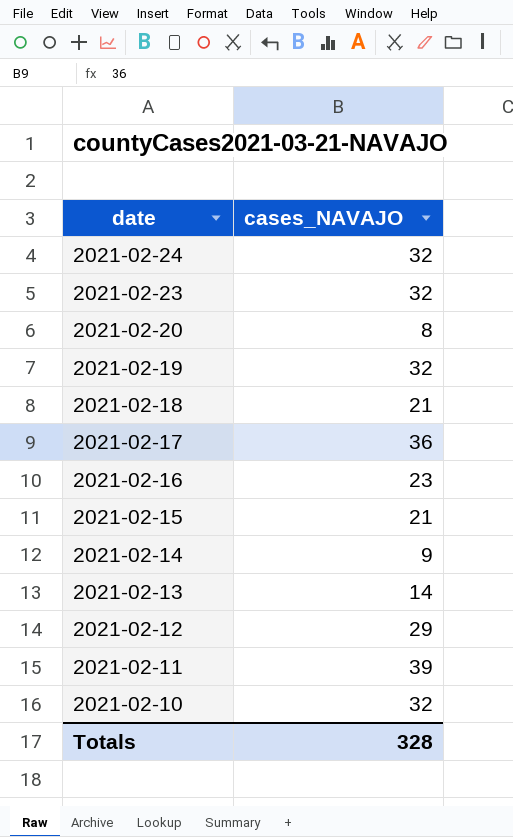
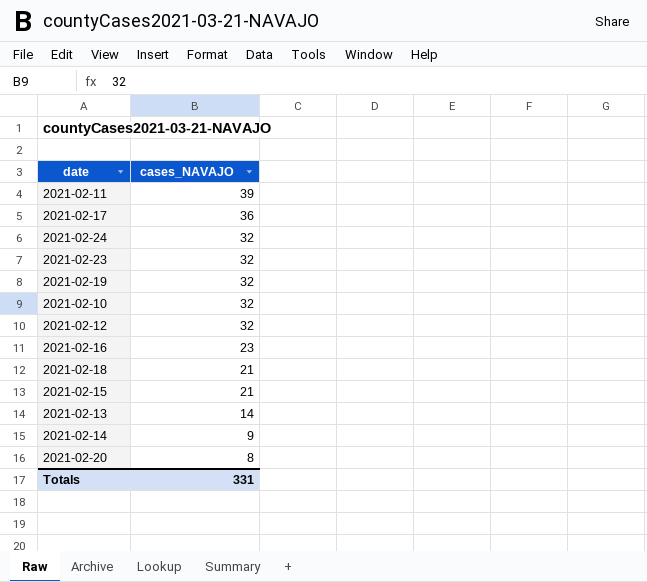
row order: date descending -> cases_NAVAJO descending
2021-02-12 | cases_NAVAJO: 29 -> 32
Totals | cases_NAVAJO: 328 -> 331

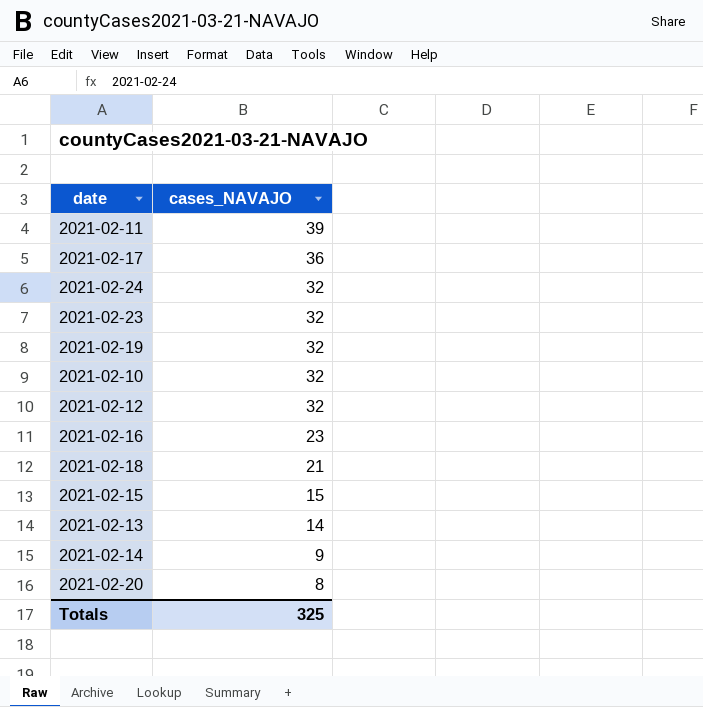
2021-02-15 | cases_NAVAJO: 21 -> 15
Totals | cases_NAVAJO: 331 -> 325

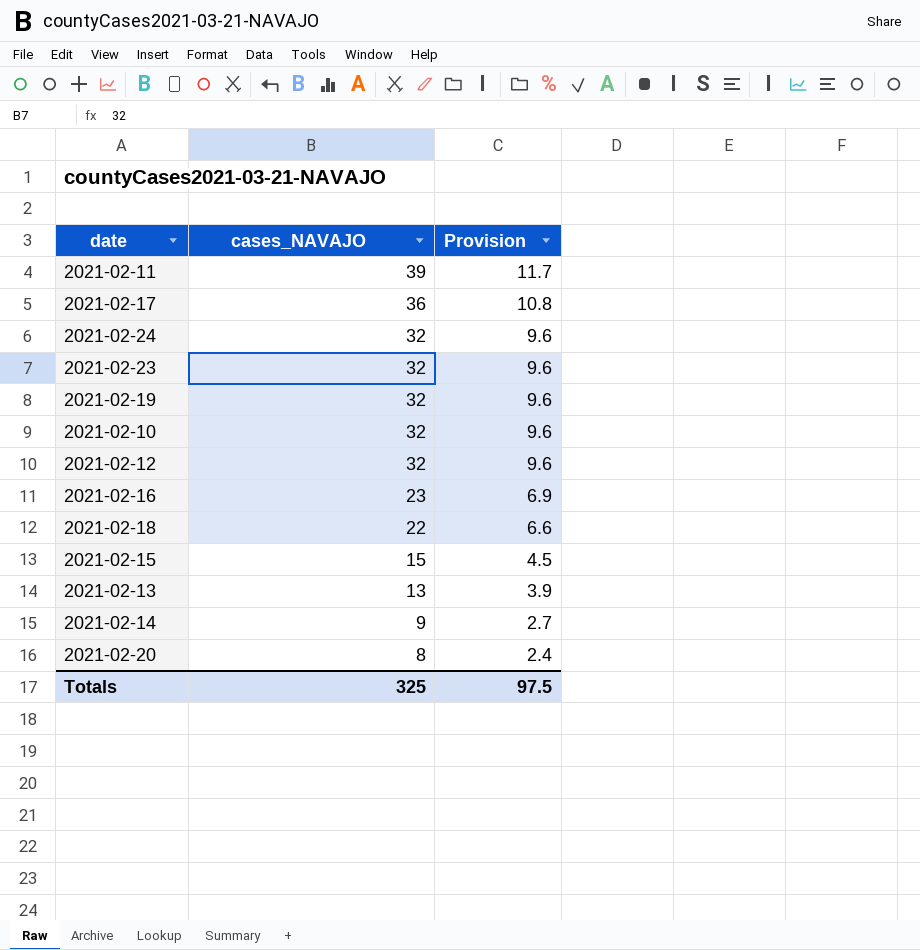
column Provision | formula: none -> [cases_NAVAJO] * 0.3
2021-02-18 | cases_NAVAJO: 21 -> 22
2021-02-13 | cases_NAVAJO: 14 -> 13

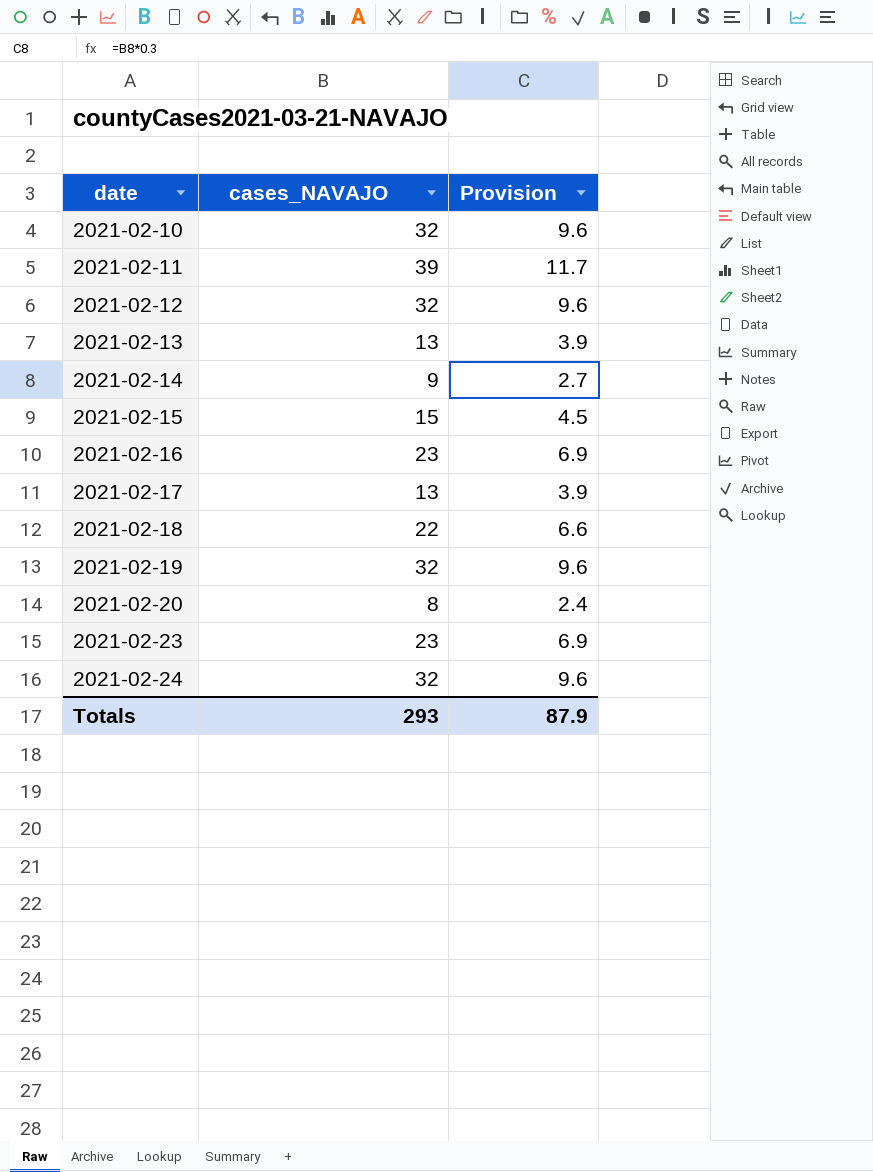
row order: cases_NAVAJO descending -> date ascending
2021-02-17 | cases_NAVAJO: 36 -> 13
2021-02-17 | Provision: 10.8 -> 3.9
2021-02-23 | cases_NAVAJO: 32 -> 23
2021-02-23 | Provision: 9.6 -> 6.9
Totals | cases_NAVAJO: 325 -> 293
Totals | Provision: 97.5 -> 87.9

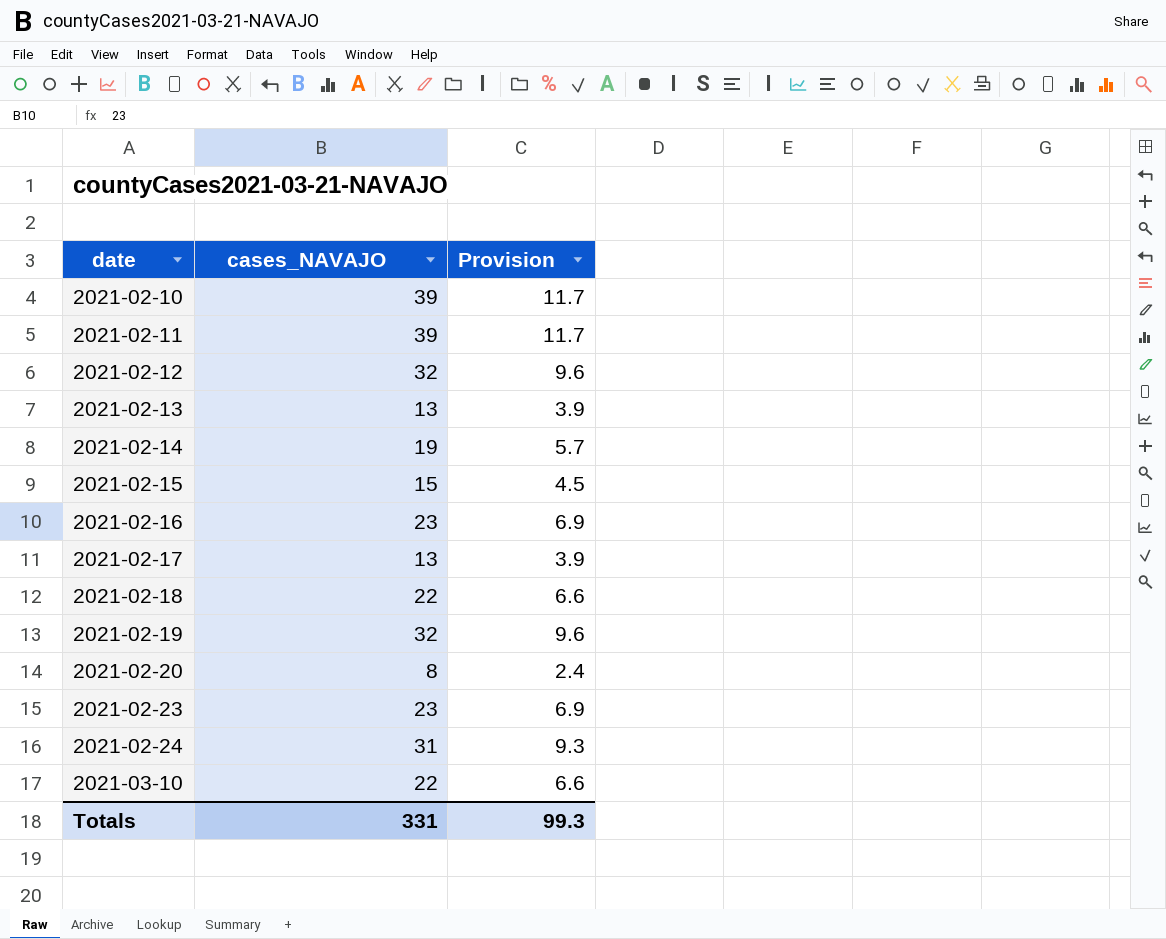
2021-02-10 | cases_NAVAJO: 32 -> 39
2021-02-10 | Provision: 9.6 -> 11.7
2021-02-14 | cases_NAVAJO: 9 -> 19
2021-02-14 | Provision: 2.7 -> 5.7
2021-02-24 | cases_NAVAJO: 32 -> 31
2021-02-24 | Provision: 9.6 -> 9.3
row 2021-03-10: none -> 22 | 6.6
Totals | cases_NAVAJO: 293 -> 331
Totals | Provision: 87.9 -> 99.3

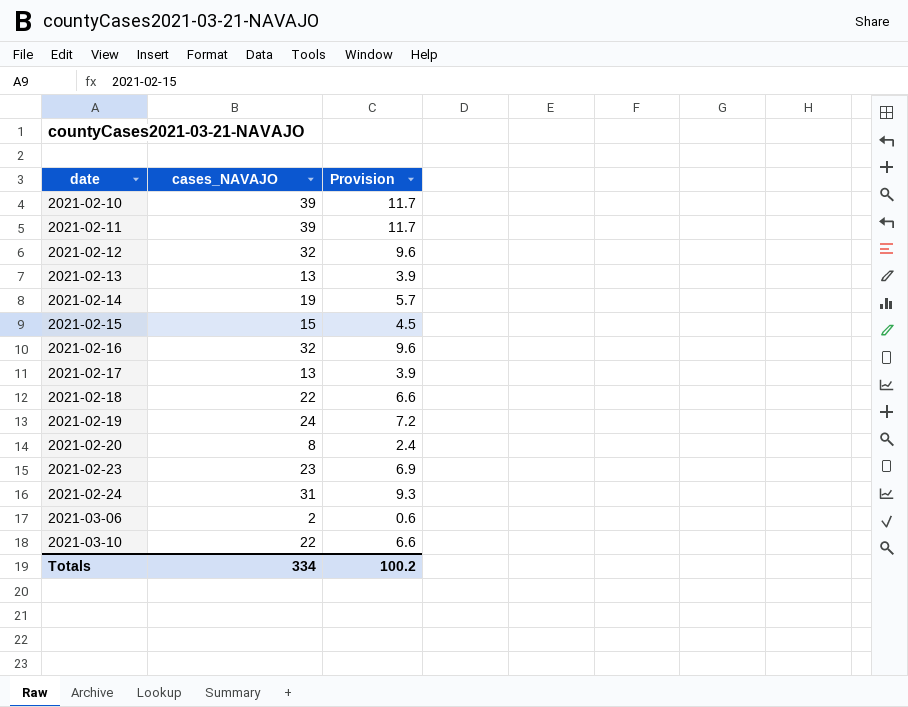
2021-02-16 | cases_NAVAJO: 23 -> 32
2021-02-16 | Provision: 6.9 -> 9.6
2021-02-19 | cases_NAVAJO: 32 -> 24
2021-02-19 | Provision: 9.6 -> 7.2
row 2021-03-06: none -> 2 | 0.6
Totals | cases_NAVAJO: 331 -> 334
Totals | Provision: 99.3 -> 100.2

